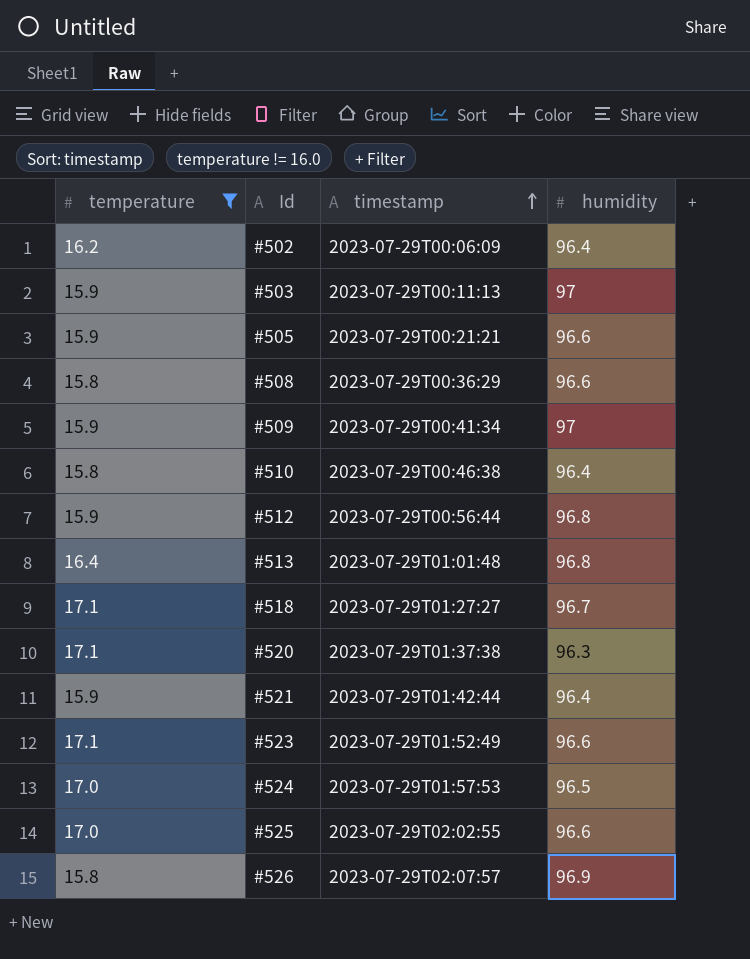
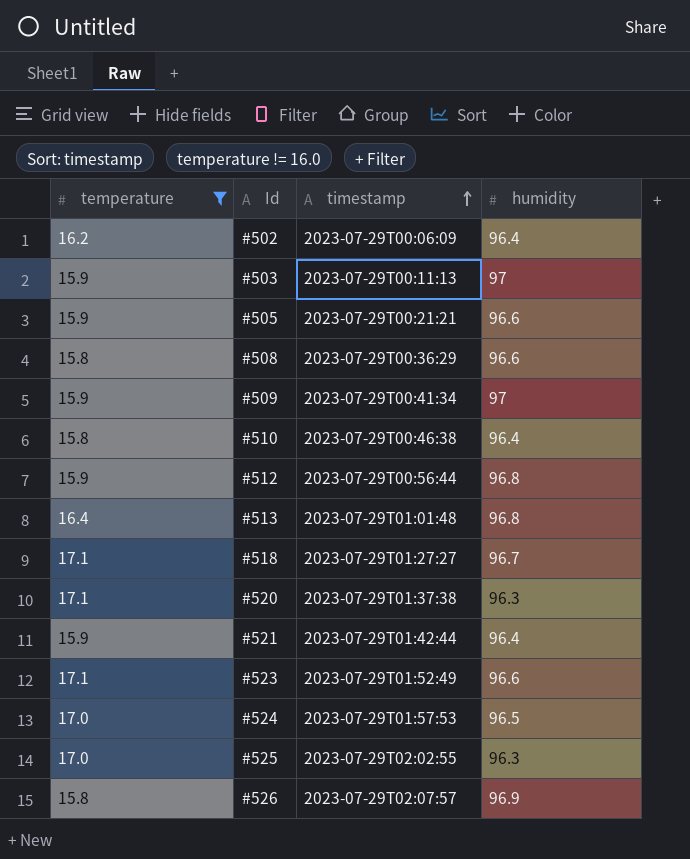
#525 | humidity: 96.6 -> 96.3

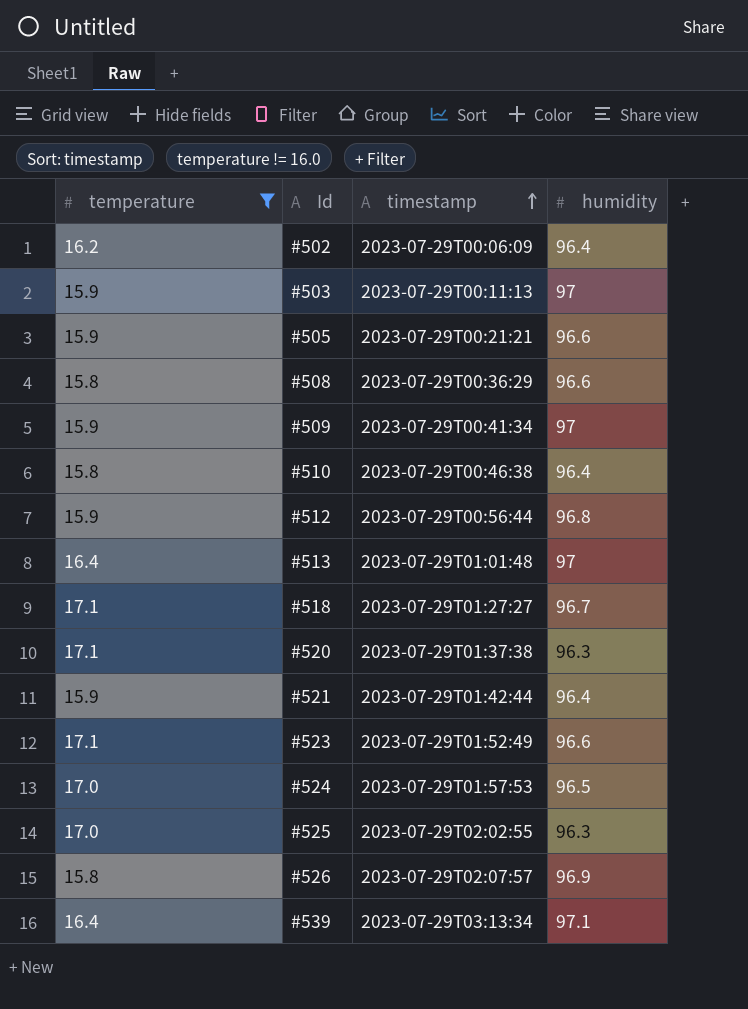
#513 | humidity: 96.8 -> 97
row #539: none -> 16.4 | 2023-07-29T03:13:34 | 97.1

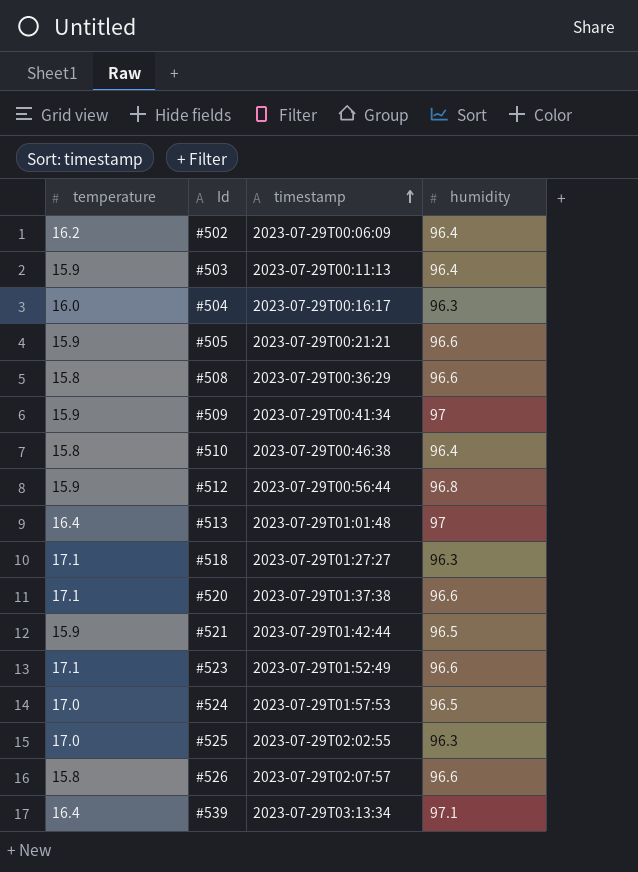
filter: temperature != 16.0 -> none
#503 | humidity: 97 -> 96.4
#518 | humidity: 96.7 -> 96.3
#520 | humidity: 96.3 -> 96.6
#521 | humidity: 96.4 -> 96.5
#526 | humidity: 96.9 -> 96.6

